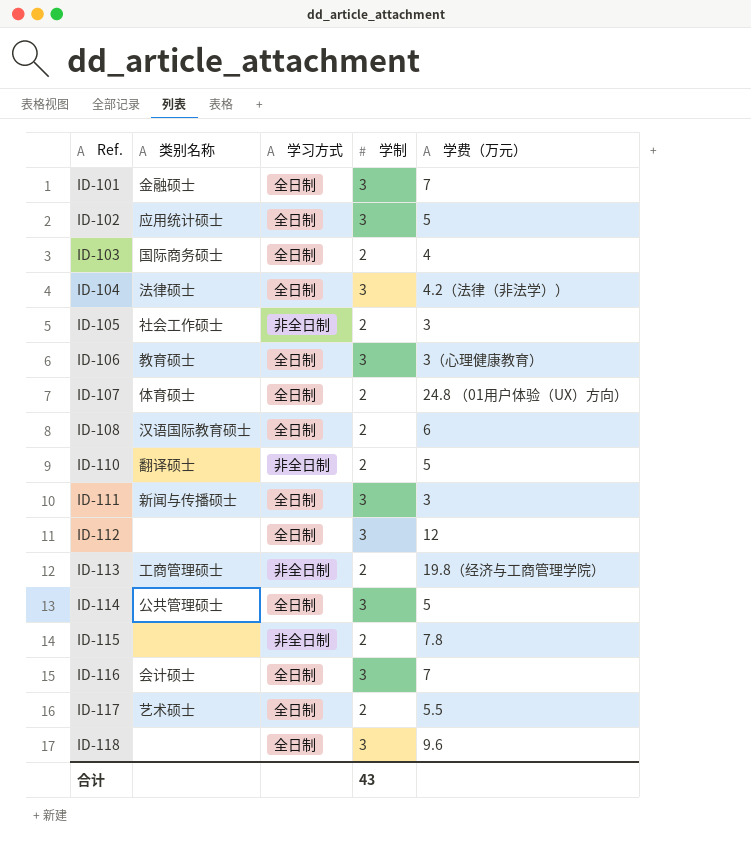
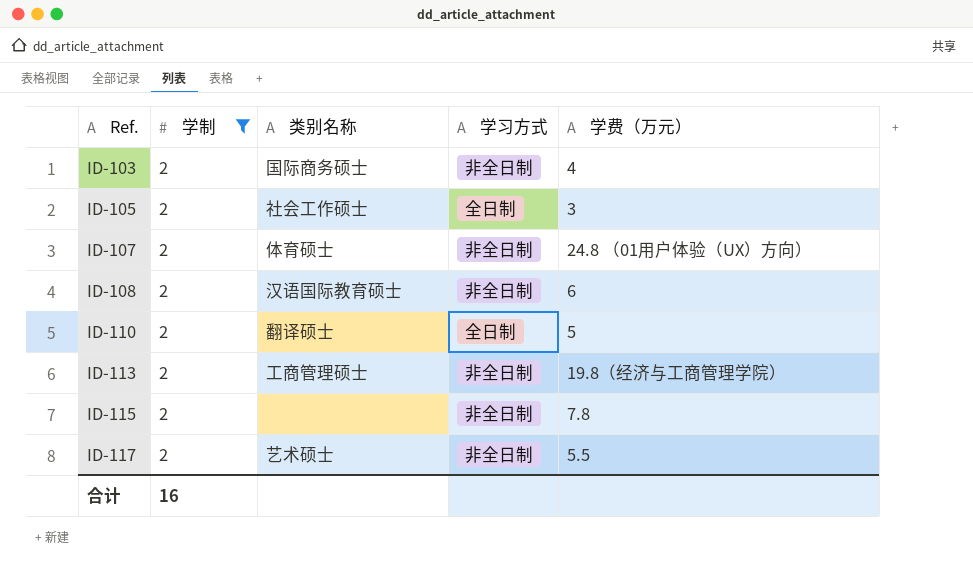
filter: none -> 学制 = 2
column 学制 | position: 4 -> 2
ID-103 | 学习方式: 全日制 -> 非全日制
ID-105 | 学习方式: 非全日制 -> 全日制
ID-107 | 学习方式: 全日制 -> 非全日制
ID-108 | 学习方式: 全日制 -> 非全日制
ID-110 | 学习方式: 非全日制 -> 全日制
ID-117 | 学习方式: 全日制 -> 非全日制
合计 | 学制: 43 -> 16

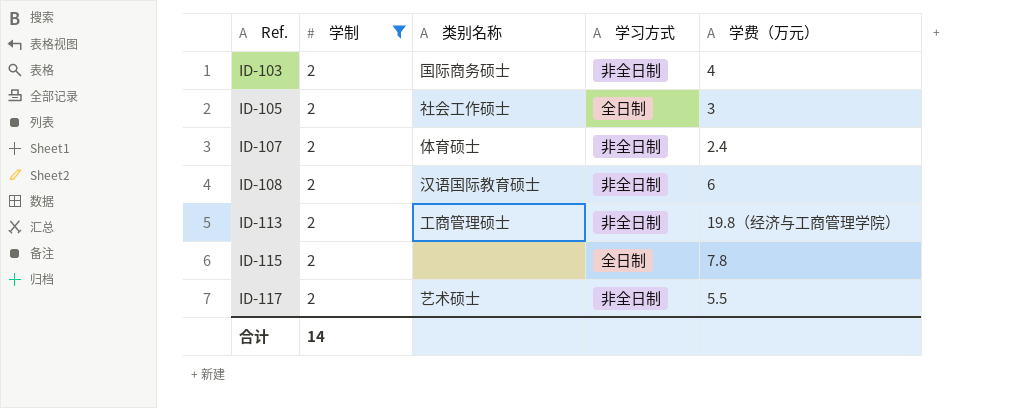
row ID-110: 2 | 翻译硕士 | 全日制 | 5 -> none
ID-107 | 学费（万元）: 24.8 （01用户体验（UX）方向） -> 2.4
ID-115 | 学习方式: 非全日制 -> 全日制
合计 | 学制: 16 -> 14

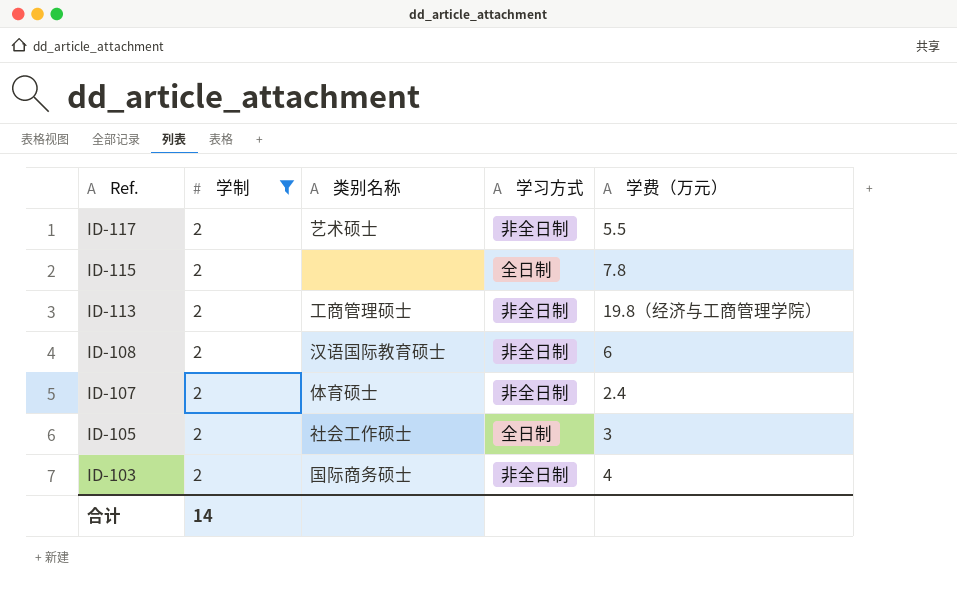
row order: Ref. ascending -> Ref. descending

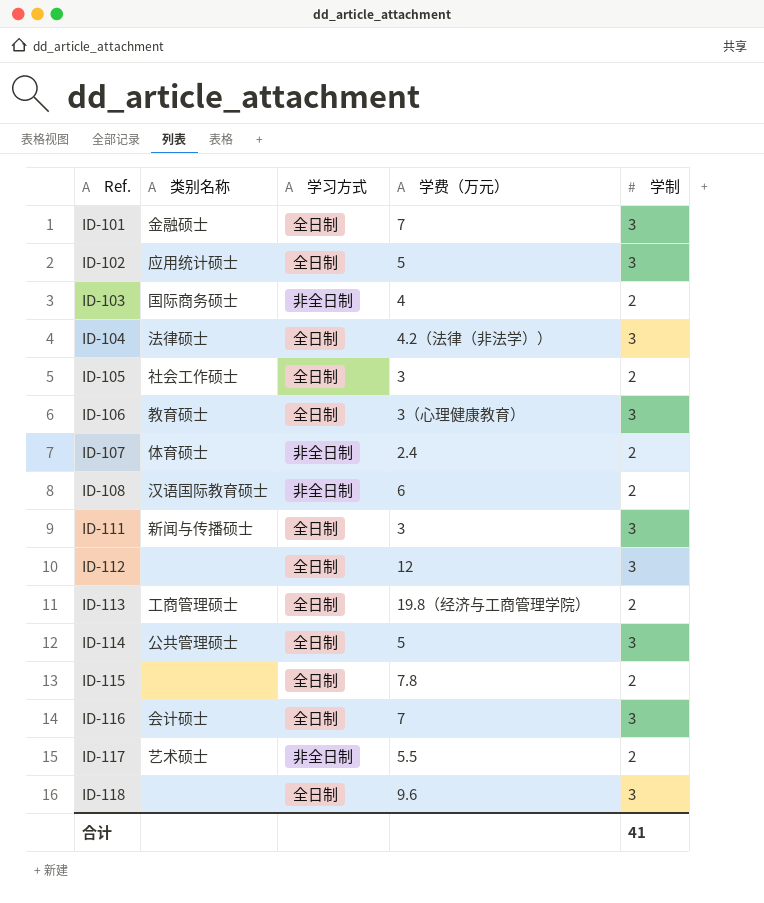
filter: 学制 = 2 -> none
row order: Ref. descending -> Ref. ascending
column 学制 | position: 2 -> 5
ID-113 | 学习方式: 非全日制 -> 全日制
合计 | 学制: 14 -> 41

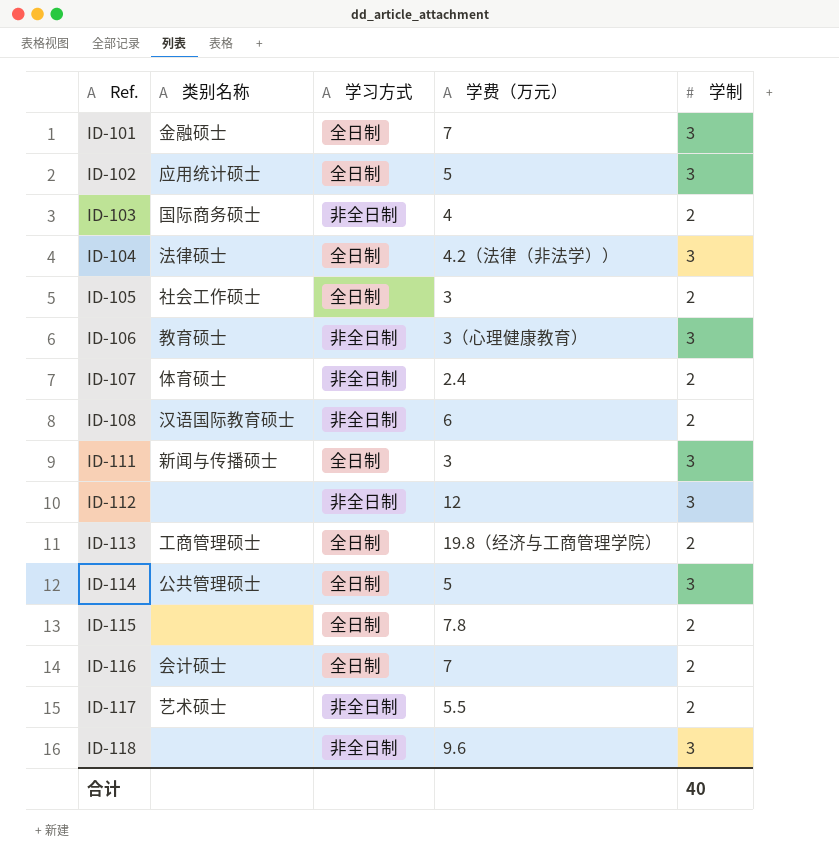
ID-106 | 学习方式: 全日制 -> 非全日制
ID-112 | 学习方式: 全日制 -> 非全日制
ID-116 | 学制: 3 -> 2
ID-118 | 学习方式: 全日制 -> 非全日制
合计 | 学制: 41 -> 40

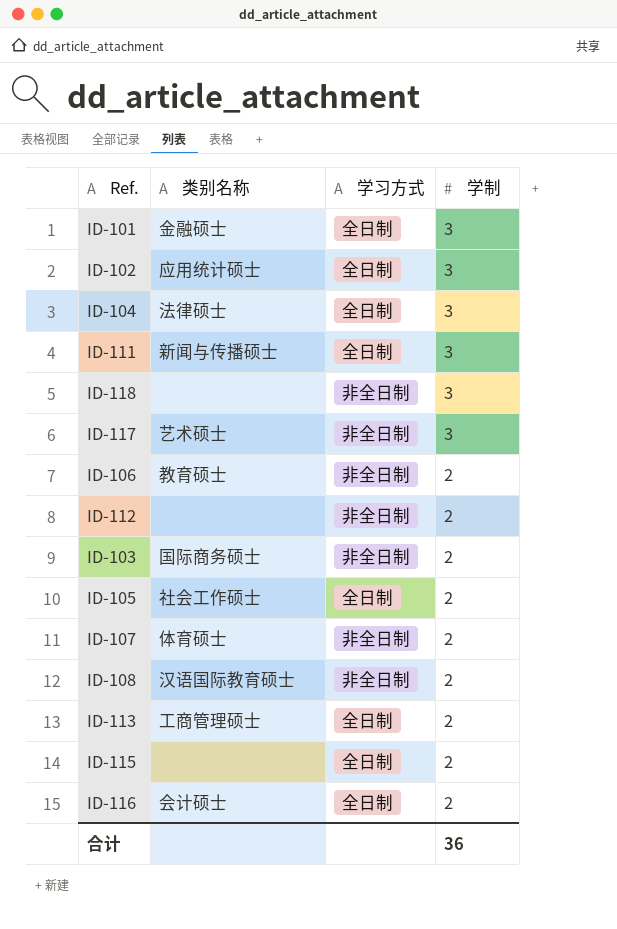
row order: Ref. ascending -> 学制 descending
column 学费（万元） | position: 4 -> none
row ID-114: 公共管理硕士 | 全日制 | 5 | 3 -> none
ID-117 | 学制: 2 -> 3
ID-106 | 学制: 3 -> 2
ID-112 | 学制: 3 -> 2
合计 | 学制: 40 -> 36

